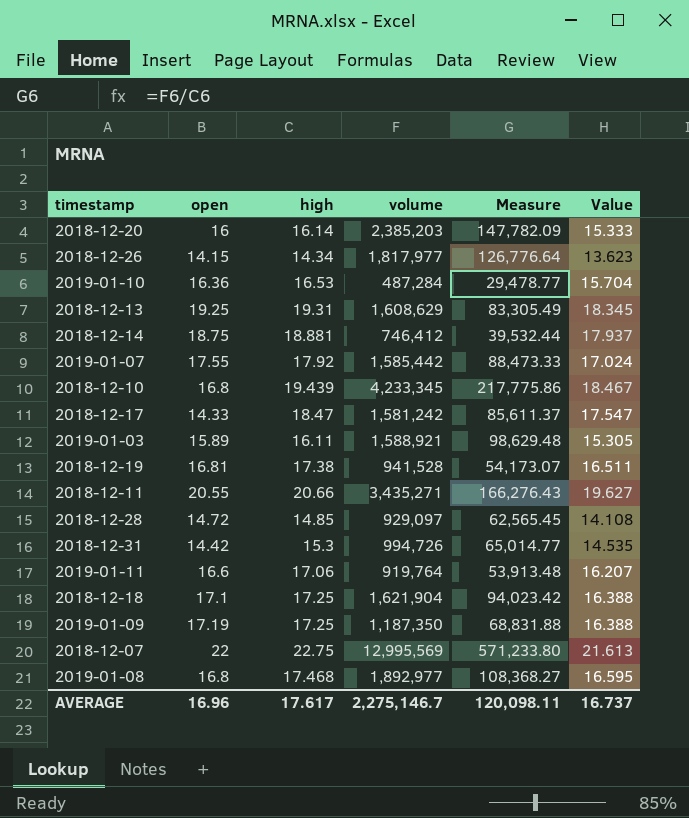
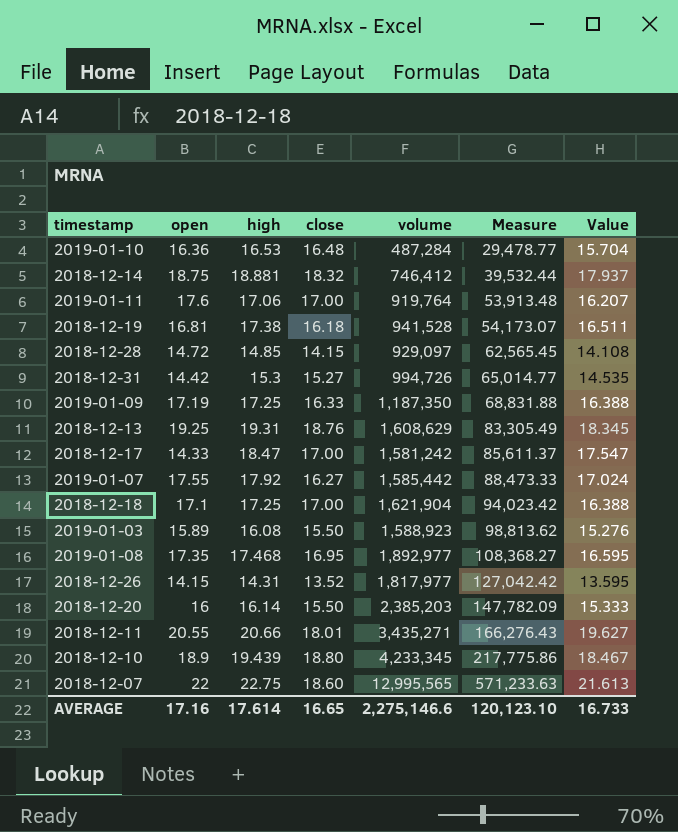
row order: none -> Measure ascending
column close | position: none -> 4
2019-01-11 | open: 16.6 -> 17.6
2019-01-03 | high: 16.11 -> 16.08
2019-01-03 | volume: 1,588,921 -> 1,588,923
2019-01-03 | Measure: 98,629.48 -> 98,813.62
2019-01-03 | Value: 15.305 -> 15.276
2019-01-08 | open: 16.8 -> 17.35
2018-12-26 | high: 14.34 -> 14.31
2018-12-26 | Measure: 126,776.64 -> 127,042.42
2018-12-26 | Value: 13.623 -> 13.595
2018-12-10 | open: 16.8 -> 18.9
2018-12-07 | volume: 12,995,569 -> 12,995,565
2018-12-07 | Measure: 571,233.80 -> 571,233.63
AVERAGE | open: 16.96 -> 17.16
AVERAGE | high: 17.617 -> 17.614
AVERAGE | volume: 2,275,146.7 -> 2,275,146.6
AVERAGE | Measure: 120,098.11 -> 120,123.10
AVERAGE | Value: 16.737 -> 16.733

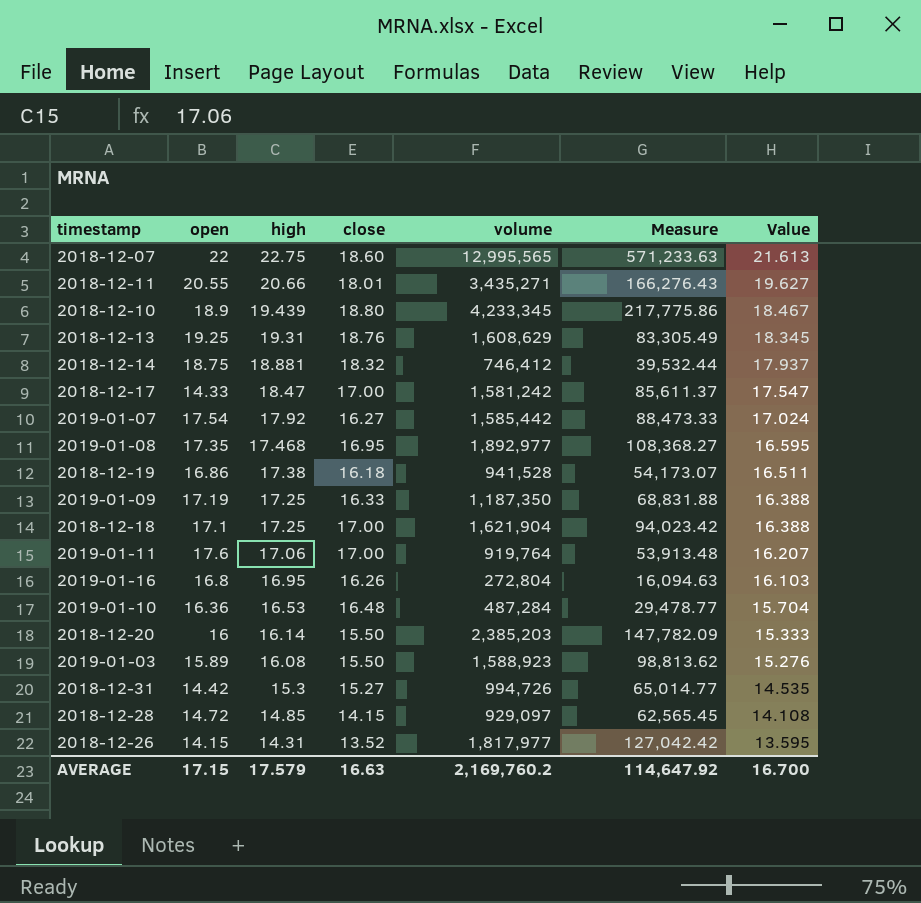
row order: Measure ascending -> high descending
2019-01-07 | open: 17.55 -> 17.54
2018-12-19 | open: 16.81 -> 16.86
row 2019-01-16: none -> 16.8 | 16.95 | 16.26 | 272,804 | 16,094.63 | 16.103
AVERAGE | open: 17.16 -> 17.15
AVERAGE | high: 17.614 -> 17.579
AVERAGE | close: 16.65 -> 16.63
AVERAGE | volume: 2,275,146.6 -> 2,169,760.2
AVERAGE | Measure: 120,123.10 -> 114,647.92
AVERAGE | Value: 16.733 -> 16.700

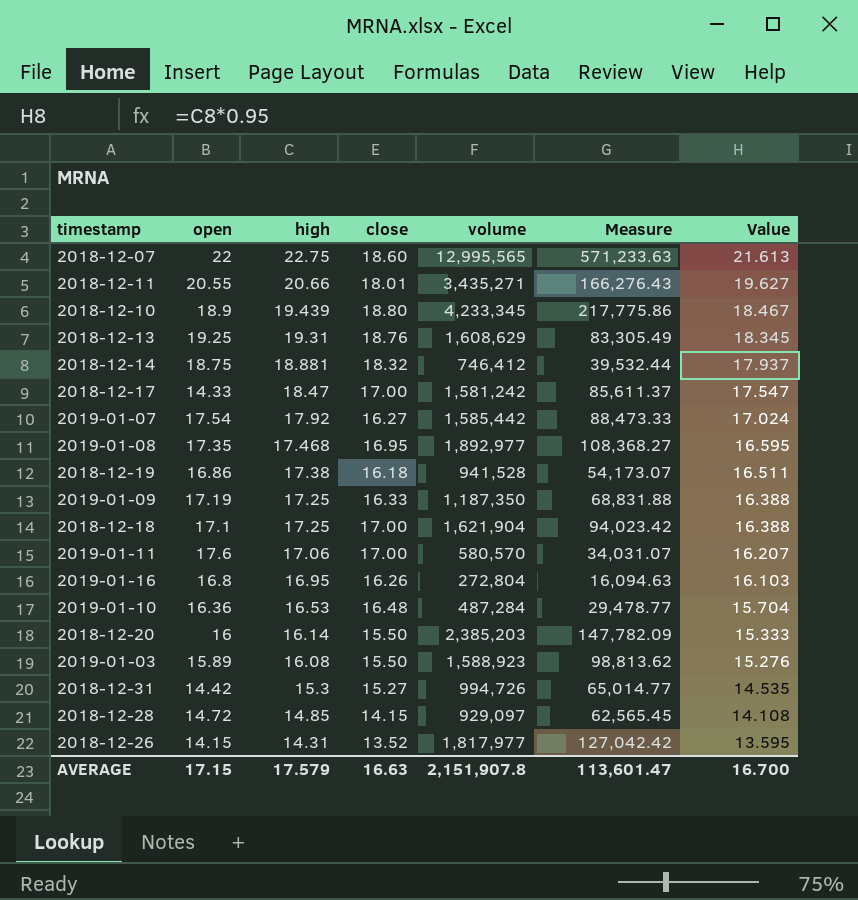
2019-01-11 | volume: 919,764 -> 580,570
2019-01-11 | Measure: 53,913.48 -> 34,031.07
AVERAGE | volume: 2,169,760.2 -> 2,151,907.8
AVERAGE | Measure: 114,647.92 -> 113,601.47

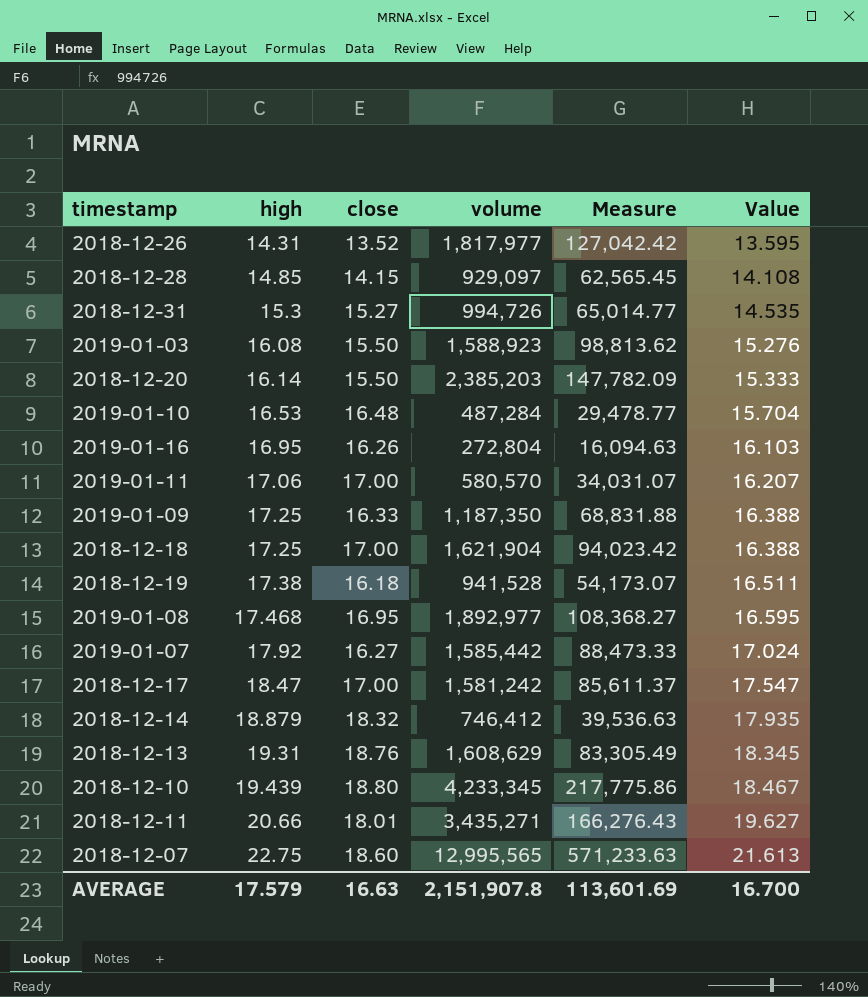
row order: high descending -> high ascending
column open | position: 2 -> none
2018-12-14 | high: 18.881 -> 18.879
2018-12-14 | Measure: 39,532.44 -> 39,536.63
2018-12-14 | Value: 17.937 -> 17.935
AVERAGE | Measure: 113,601.47 -> 113,601.69

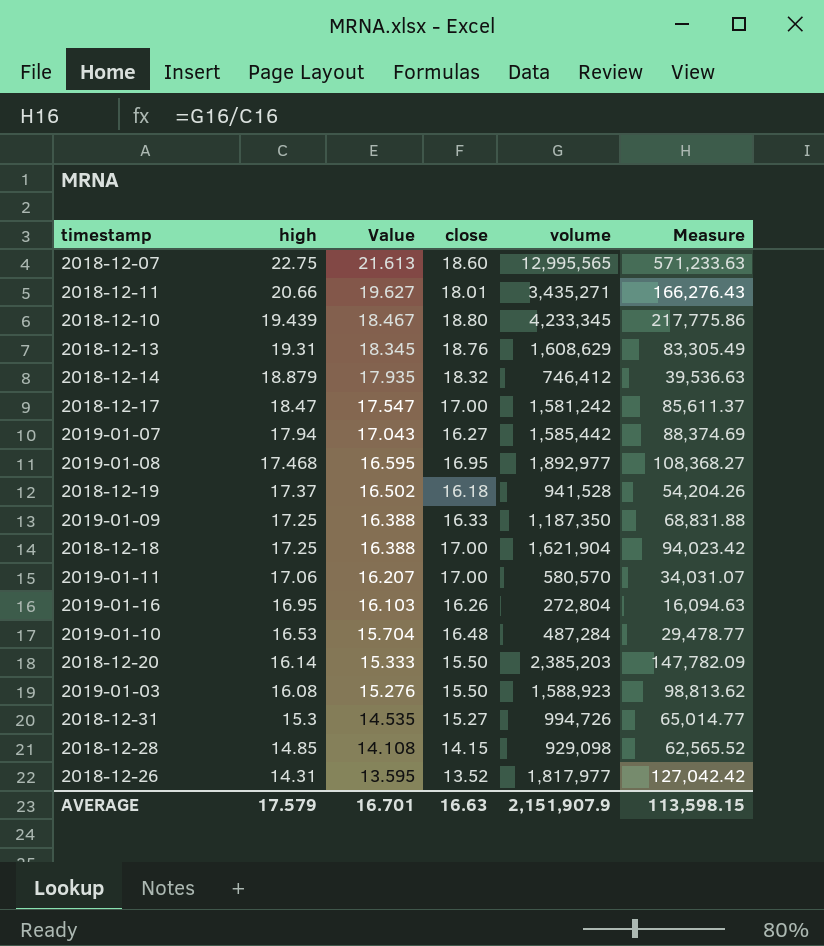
row order: high ascending -> high descending
column Value | position: 6 -> 3
2019-01-07 | high: 17.92 -> 17.94
2019-01-07 | Value: 17.024 -> 17.043
2019-01-07 | Measure: 88,473.33 -> 88,374.69
2018-12-19 | high: 17.38 -> 17.37
2018-12-19 | Value: 16.511 -> 16.502
2018-12-19 | Measure: 54,173.07 -> 54,204.26
2018-12-28 | volume: 929,097 -> 929,098
2018-12-28 | Measure: 62,565.45 -> 62,565.52
AVERAGE | Value: 16.700 -> 16.701
AVERAGE | volume: 2,151,907.8 -> 2,151,907.9
AVERAGE | Measure: 113,601.69 -> 113,598.15

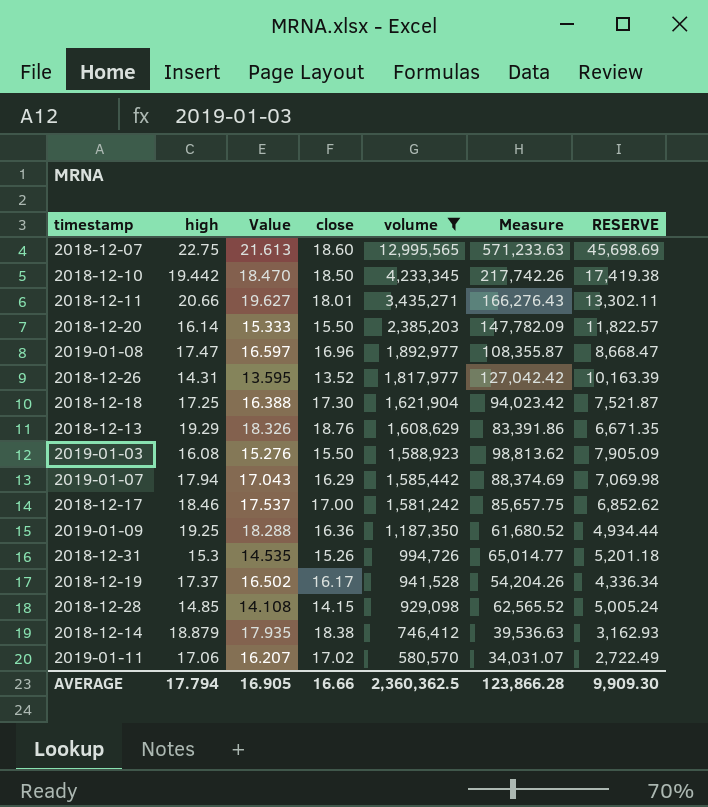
filter: none -> volume >= 580,570
row order: high descending -> volume descending
column RESERVE | formula: none -> [Measure] * 0.08
2018-12-10 | high: 19.439 -> 19.442
2018-12-10 | Value: 18.467 -> 18.470
2018-12-10 | close: 18.80 -> 18.50
2018-12-10 | Measure: 217,775.86 -> 217,742.26
2019-01-08 | high: 17.468 -> 17.47
2019-01-08 | Value: 16.595 -> 16.597
2019-01-08 | close: 16.95 -> 16.96
2019-01-08 | Measure: 108,368.27 -> 108,355.87
2018-12-18 | close: 17.00 -> 17.30
2018-12-13 | high: 19.31 -> 19.29
2018-12-13 | Value: 18.345 -> 18.326
2018-12-13 | Measure: 83,305.49 -> 83,391.86
2019-01-07 | close: 16.27 -> 16.29
2018-12-17 | high: 18.47 -> 18.46
2018-12-17 | Value: 17.547 -> 17.537
2018-12-17 | Measure: 85,611.37 -> 85,657.75
2019-01-09 | high: 17.25 -> 19.25
2019-01-09 | Value: 16.388 -> 18.288
2019-01-09 | close: 16.33 -> 16.36
2019-01-09 | Measure: 68,831.88 -> 61,680.52
2018-12-31 | close: 15.27 -> 15.26
2018-12-19 | close: 16.18 -> 16.17
2018-12-14 | close: 18.32 -> 18.38
2019-01-11 | close: 17.00 -> 17.02
AVERAGE | high: 17.579 -> 17.794
AVERAGE | Value: 16.701 -> 16.905
AVERAGE | close: 16.63 -> 16.66
AVERAGE | volume: 2,151,907.9 -> 2,360,362.5
AVERAGE | Measure: 113,598.15 -> 123,866.28

